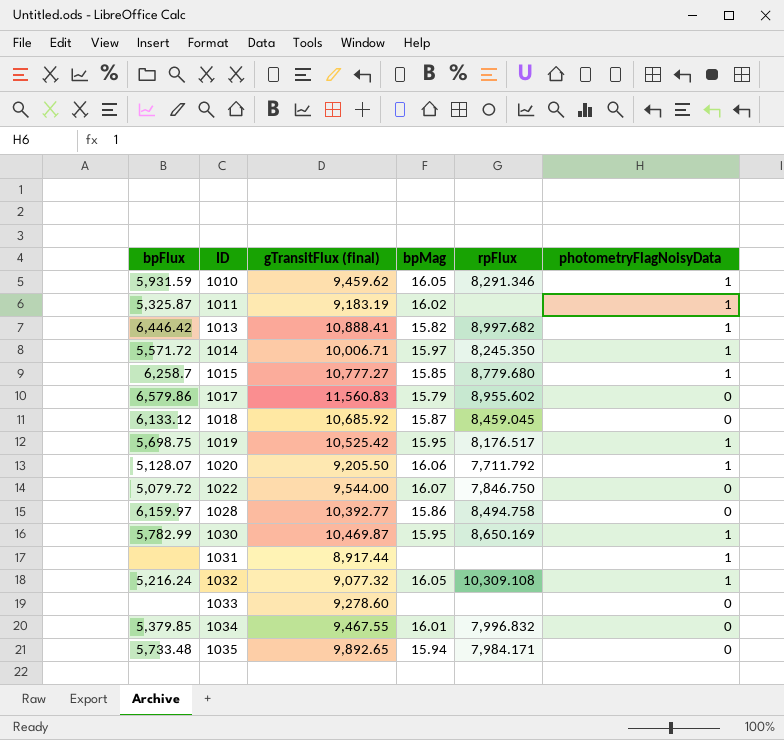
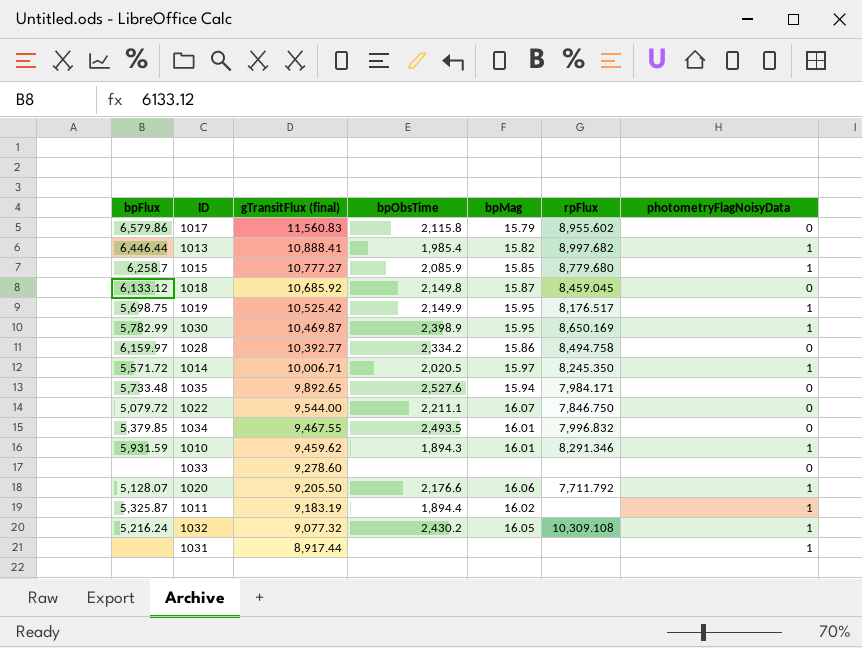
row order: ID ascending -> gTransitFlux (final) descending
column bpObsTime | position: none -> 4
1013 | bpFlux: 6,446.42 -> 6,446.44
1010 | bpMag: 16.05 -> 16.01

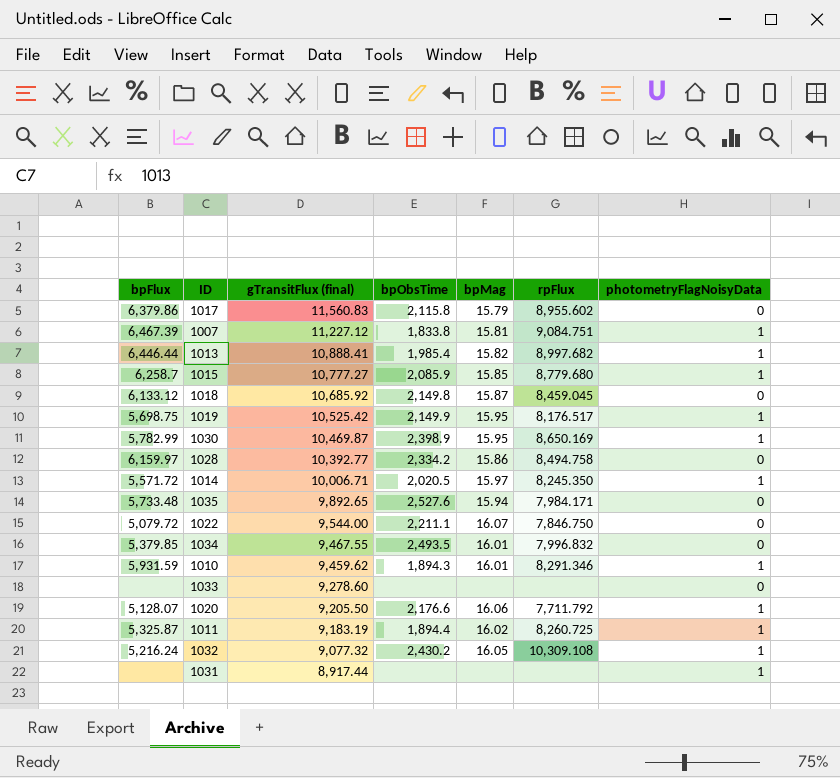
1017 | bpFlux: 6,579.86 -> 6,379.86
row 1007: none -> 6,467.39 | 11,227.12 | 1,833.8 | 15.81 | 9,084.751 | 1
1011 | rpFlux: none -> 8,260.725

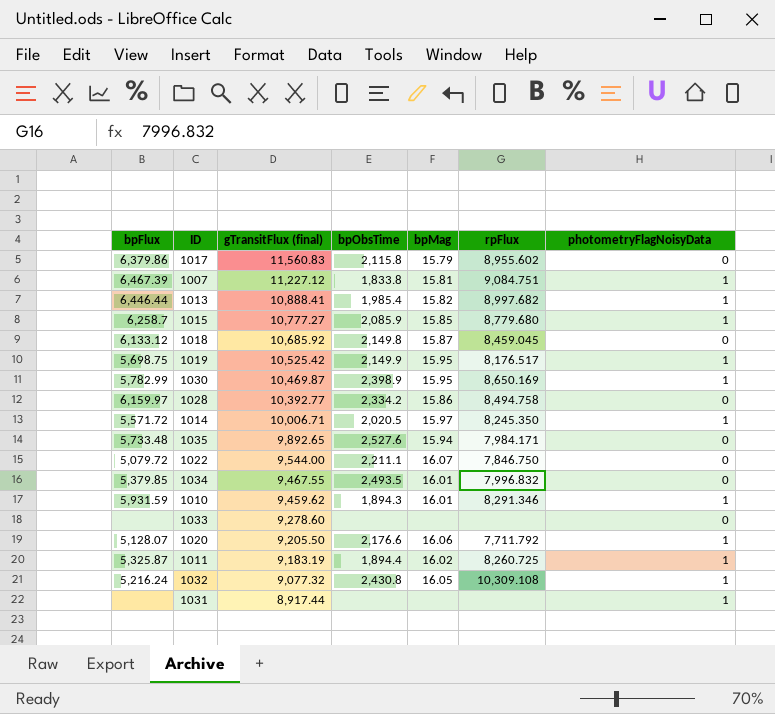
1032 | bpObsTime: 2,430.2 -> 2,430.8

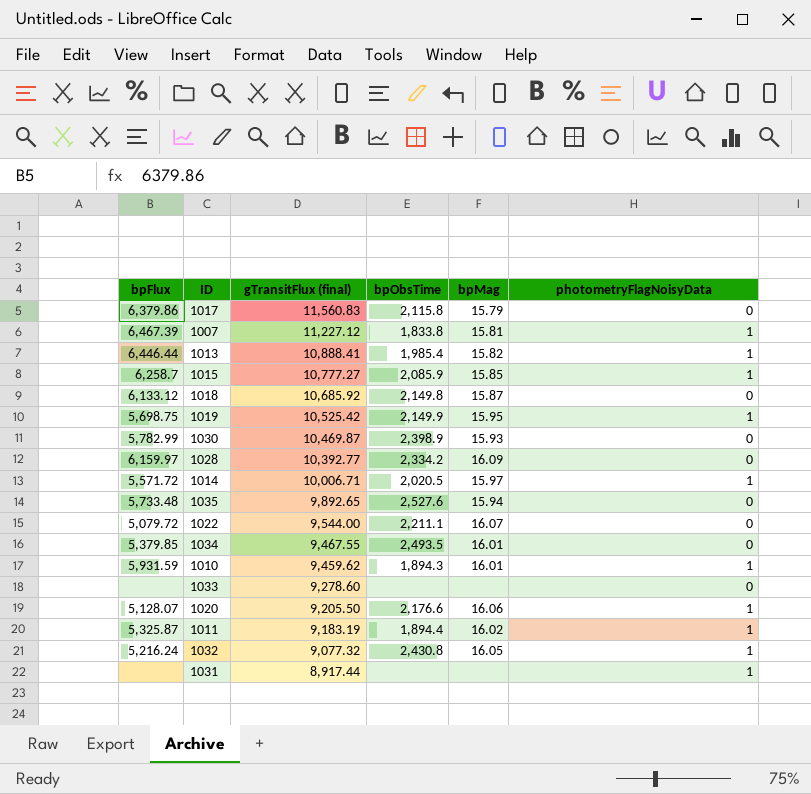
column rpFlux | position: 6 -> none
1030 | bpMag: 15.95 -> 15.93
1030 | photometryFlagNoisyData: 1 -> 0
1028 | bpMag: 15.86 -> 16.09

